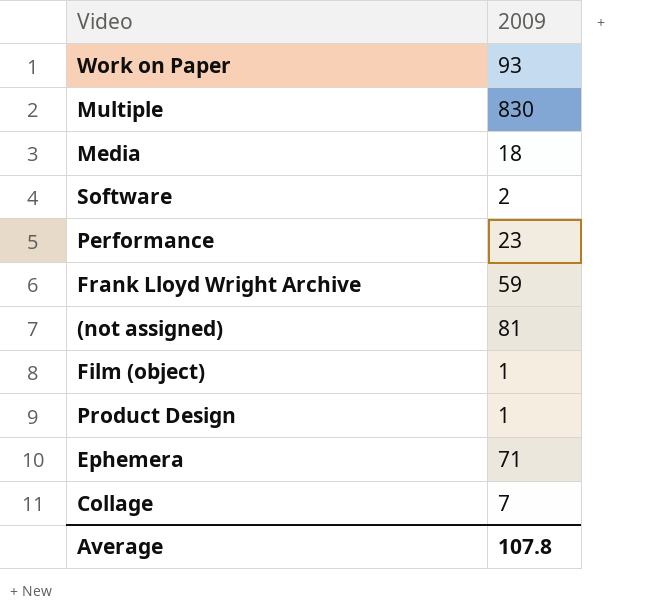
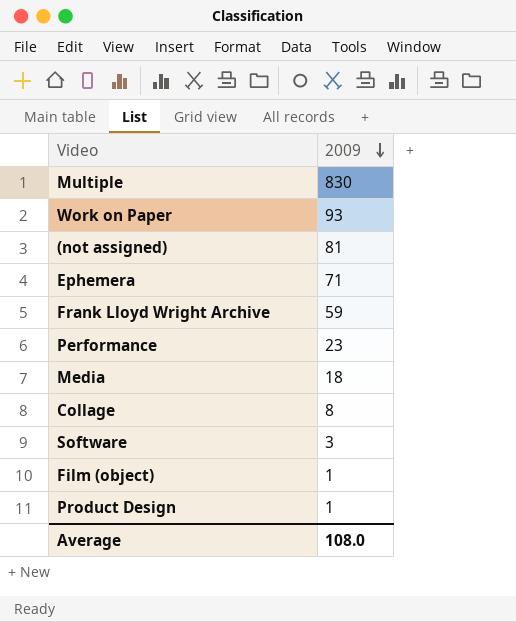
row order: none -> 2009 descending
Collage | 2009: 7 -> 8
Software | 2009: 2 -> 3
Average | 2009: 107.8 -> 108.0

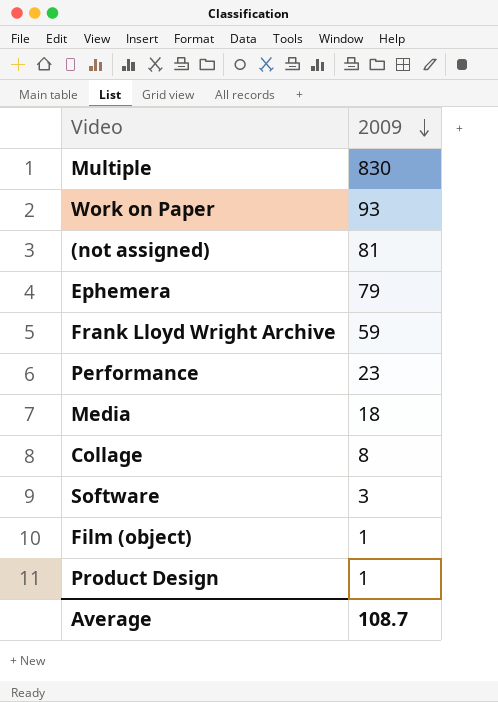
Ephemera | 2009: 71 -> 79
Average | 2009: 108.0 -> 108.7

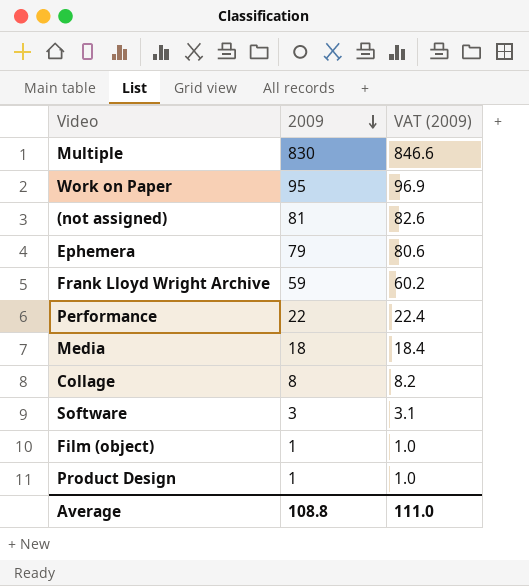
column VAT (2009) | formula: none -> [2009] * 1.02
Work on Paper | 2009: 93 -> 95
Performance | 2009: 23 -> 22
Average | 2009: 108.7 -> 108.8

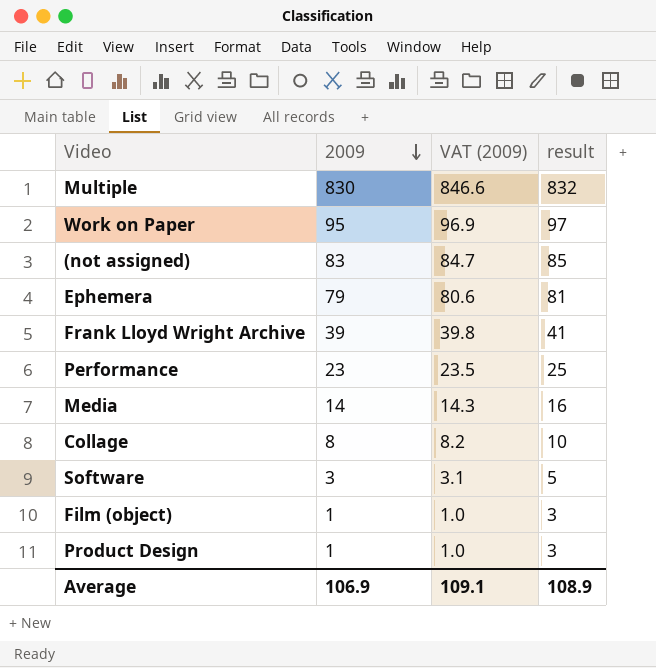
column result | formula: none -> [2009] + 2
(not assigned) | 2009: 81 -> 83
(not assigned) | VAT (2009): 82.6 -> 84.7
Frank Lloyd Wright Archive | 2009: 59 -> 39
Frank Lloyd Wright Archive | VAT (2009): 60.2 -> 39.8
Performance | 2009: 22 -> 23
Performance | VAT (2009): 22.4 -> 23.5
Media | 2009: 18 -> 14
Media | VAT (2009): 18.4 -> 14.3
Average | 2009: 108.8 -> 106.9
Average | VAT (2009): 111.0 -> 109.1

